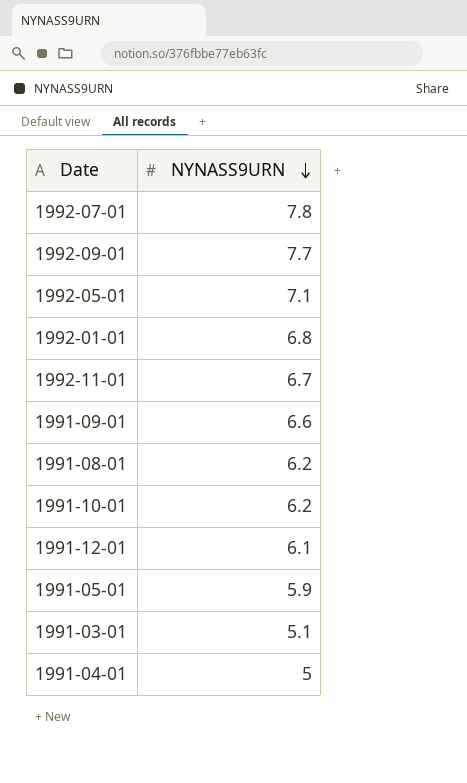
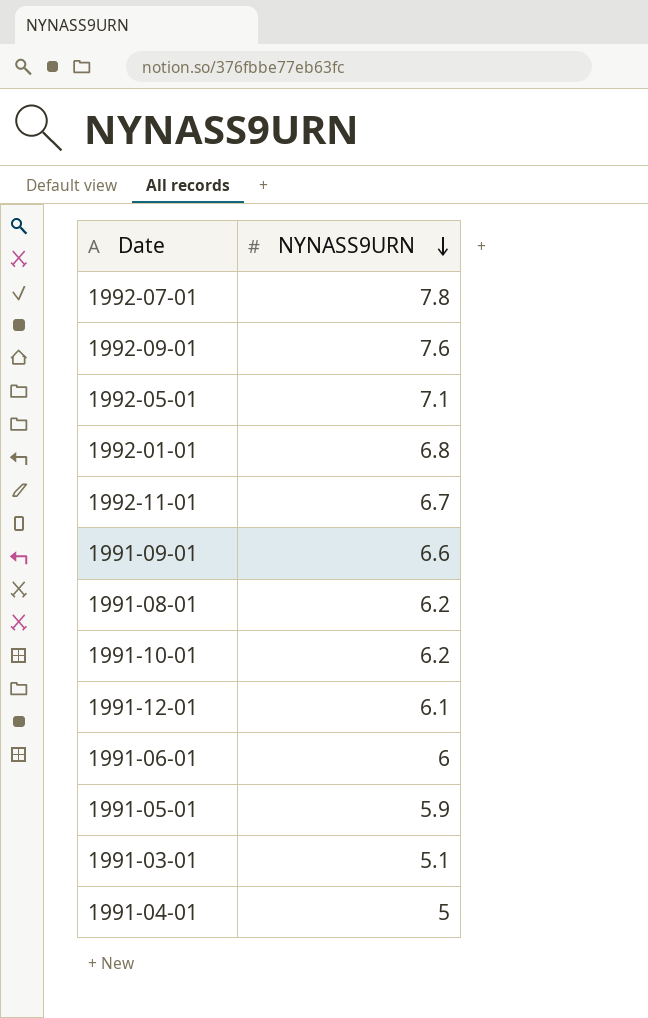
1992-09-01 | NYNASS9URN: 7.7 -> 7.6
row 1991-06-01: none -> 6

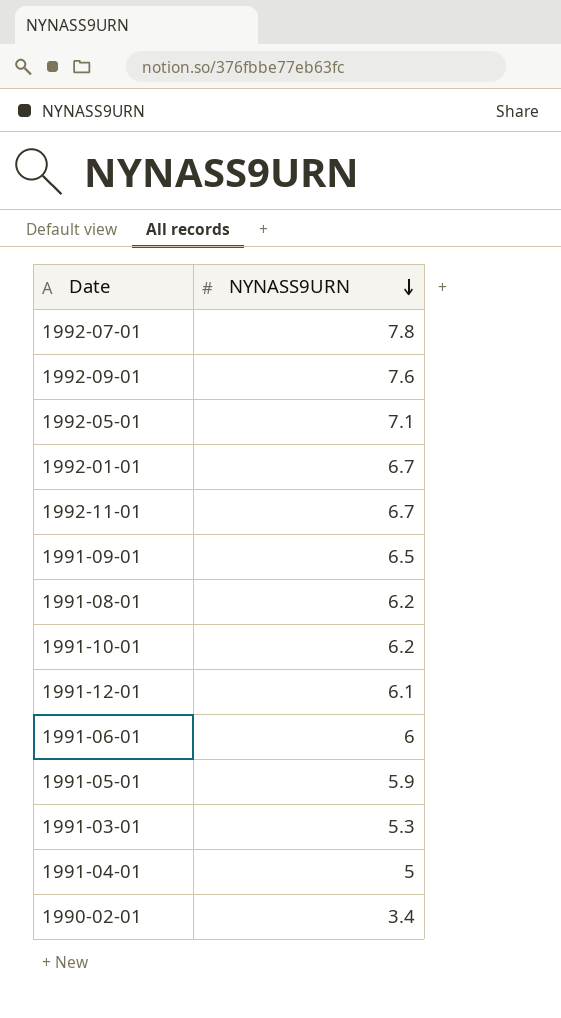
1992-01-01 | NYNASS9URN: 6.8 -> 6.7
1991-09-01 | NYNASS9URN: 6.6 -> 6.5
1991-03-01 | NYNASS9URN: 5.1 -> 5.3
row 1990-02-01: none -> 3.4

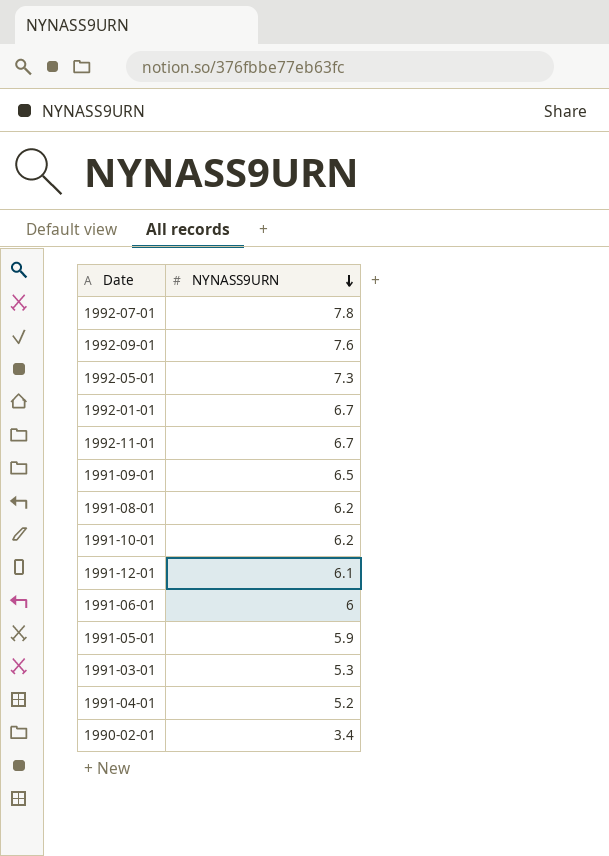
1992-05-01 | NYNASS9URN: 7.1 -> 7.3
1991-04-01 | NYNASS9URN: 5 -> 5.2

